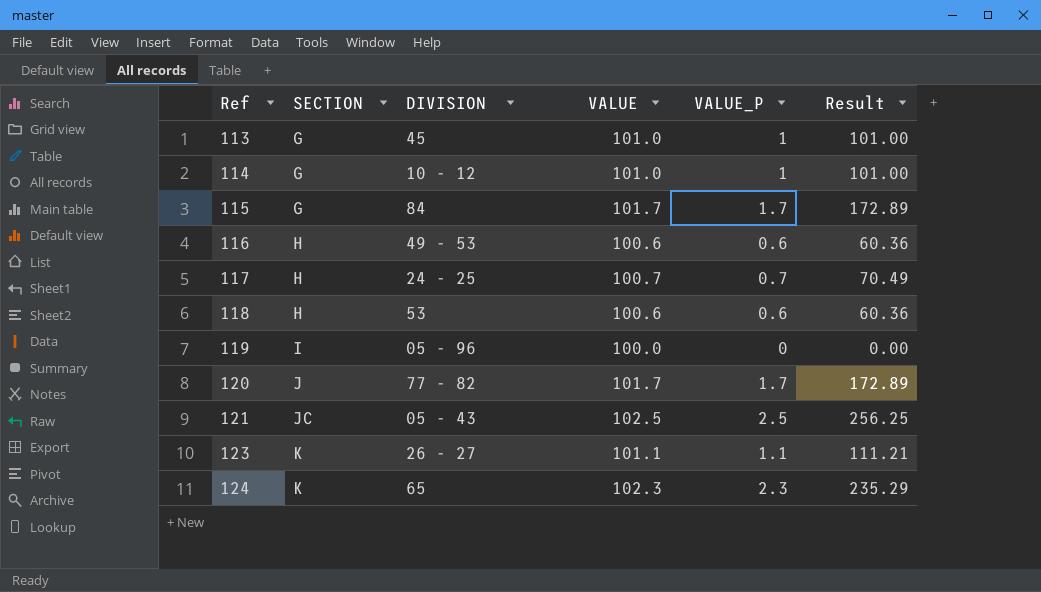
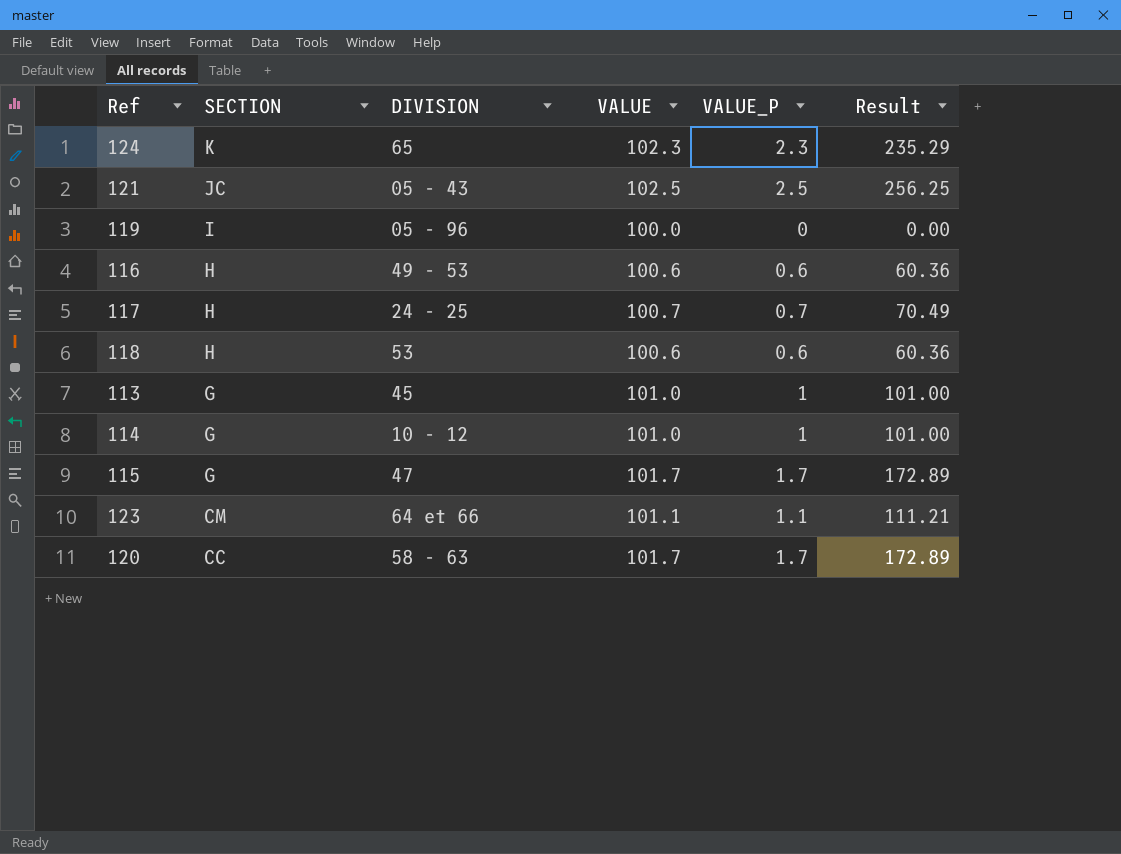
row order: Ref ascending -> SECTION descending
115 | DIVISION: 84 -> 47
123 | SECTION: K -> CM
123 | DIVISION: 26 - 27 -> 64 et 66
120 | SECTION: J -> CC
120 | DIVISION: 77 - 82 -> 58 - 63

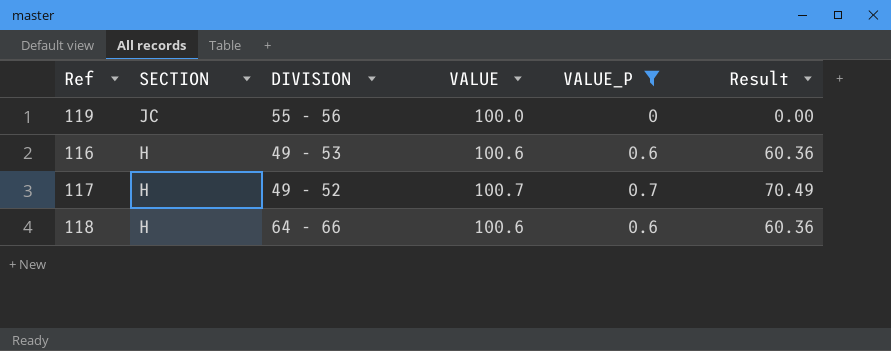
filter: none -> VALUE_P <= 0.7
119 | SECTION: I -> JC
119 | DIVISION: 05 - 96 -> 55 - 56
117 | DIVISION: 24 - 25 -> 49 - 52
118 | DIVISION: 53 -> 64 - 66

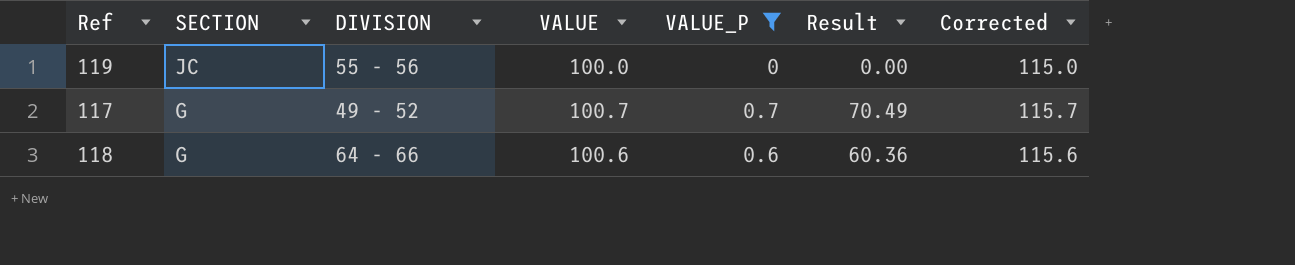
column Corrected | formula: none -> [VALUE] + 15
row 116: H | 49 - 53 | 100.6 | 0.6 | 60.36 -> none
117 | SECTION: H -> G
118 | SECTION: H -> G

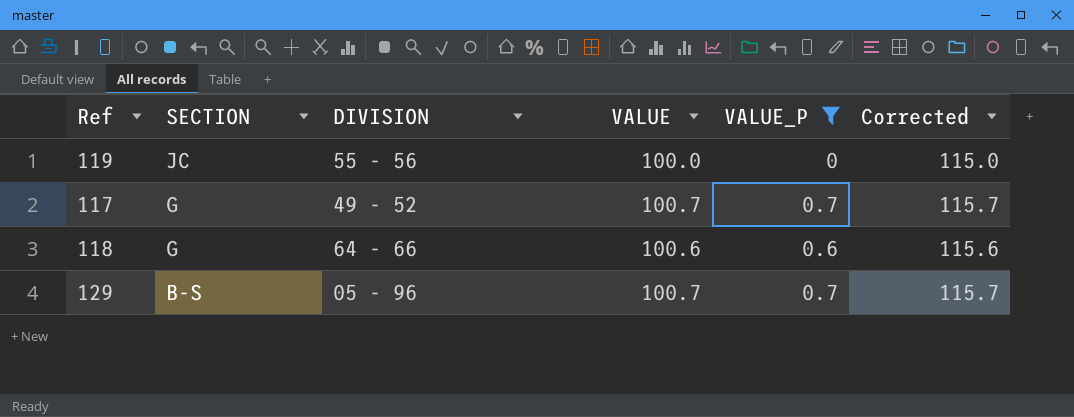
column Result | formula: [VALUE] * [VALUE_P] -> none
row 129: none -> B-S | 05 - 96 | 100.7 | 0.7 | 115.7

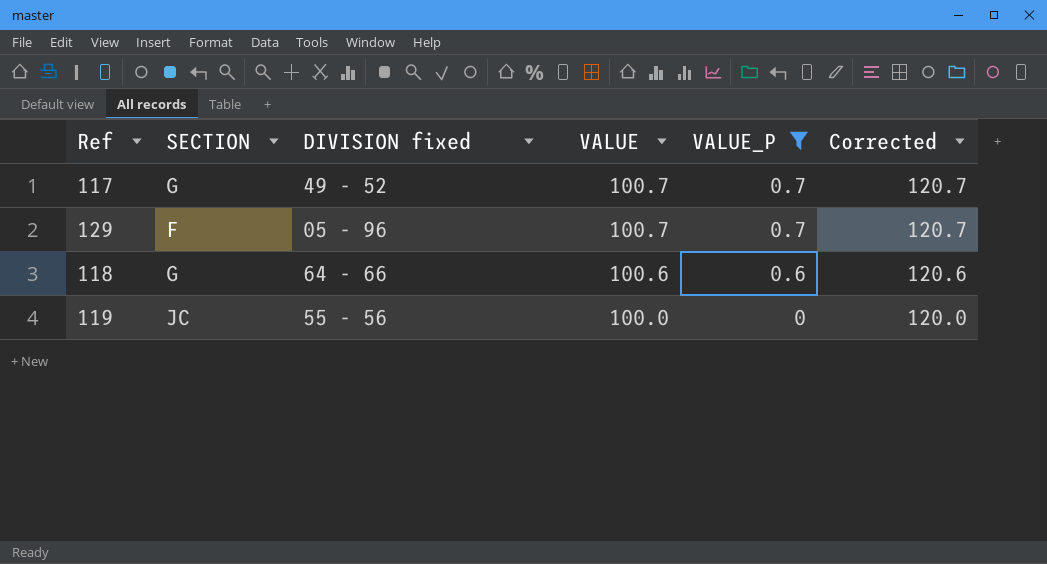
row order: SECTION descending -> VALUE descending
column name: DIVISION -> DIVISION fixed
column Corrected | formula: [VALUE] + 15 -> [VALUE] + 20
129 | SECTION: B-S -> F

